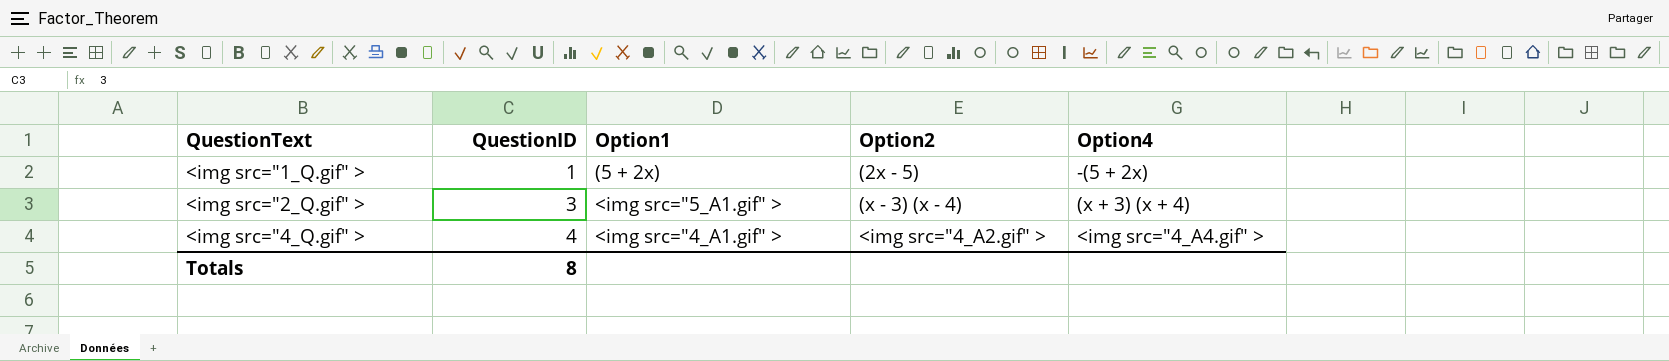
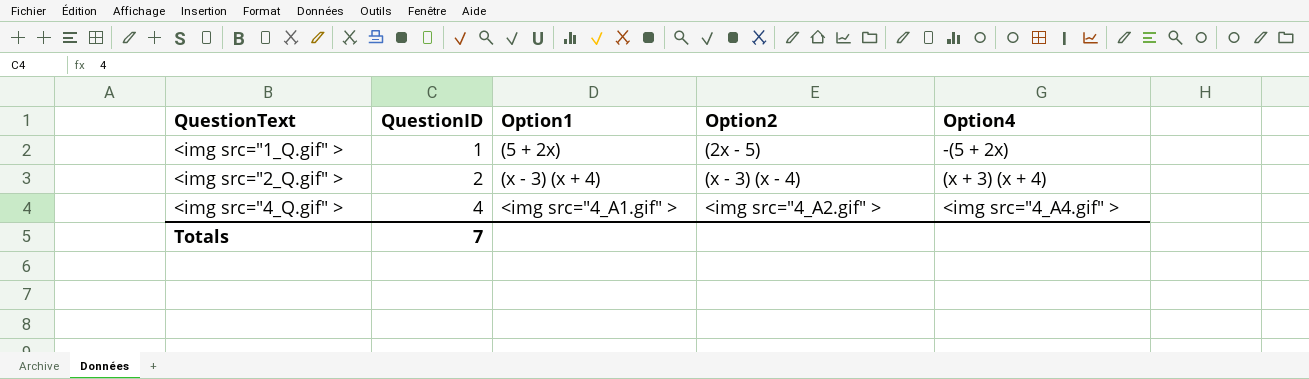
<img src="2_Q.gif" > | QuestionID: 3 -> 2
<img src="2_Q.gif" > | Option1: <img src="5_A1.gif" > -> (x - 3) (x + 4)
Totals | QuestionID: 8 -> 7

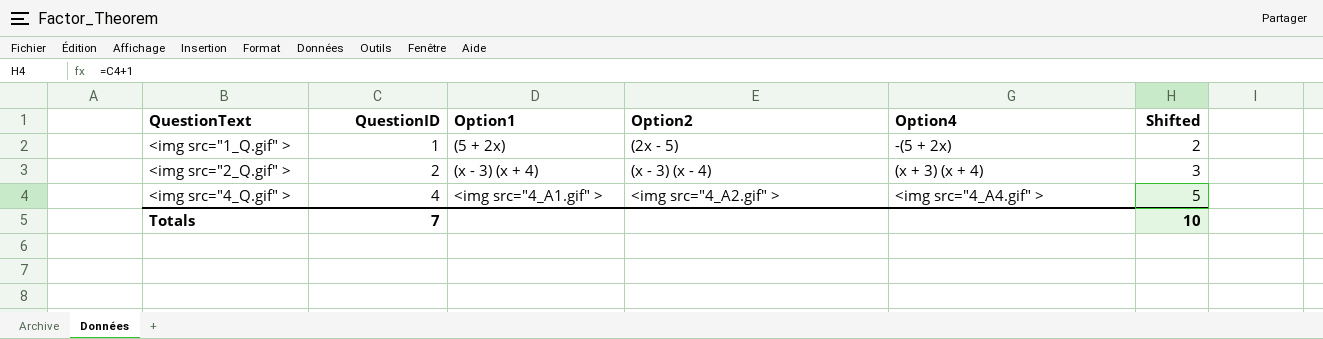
column Shifted | formula: none -> [QuestionID] + 1

